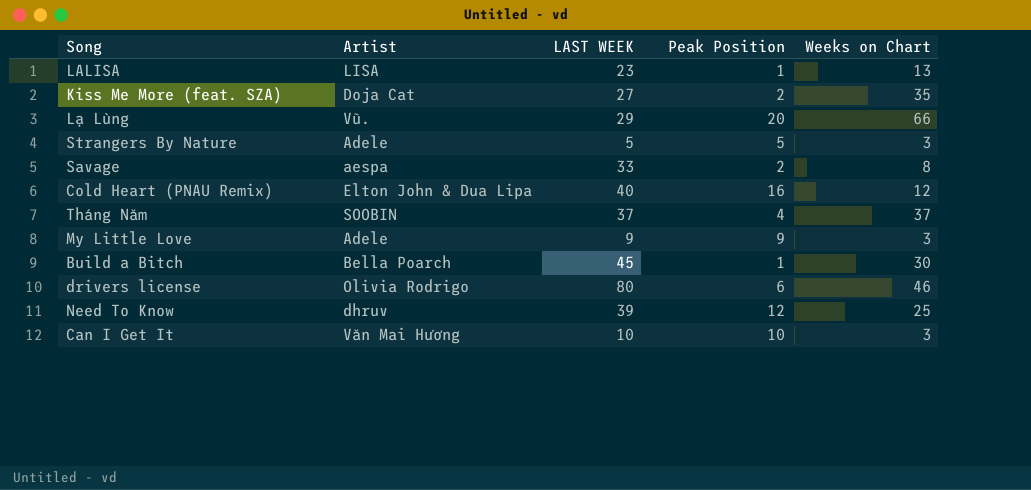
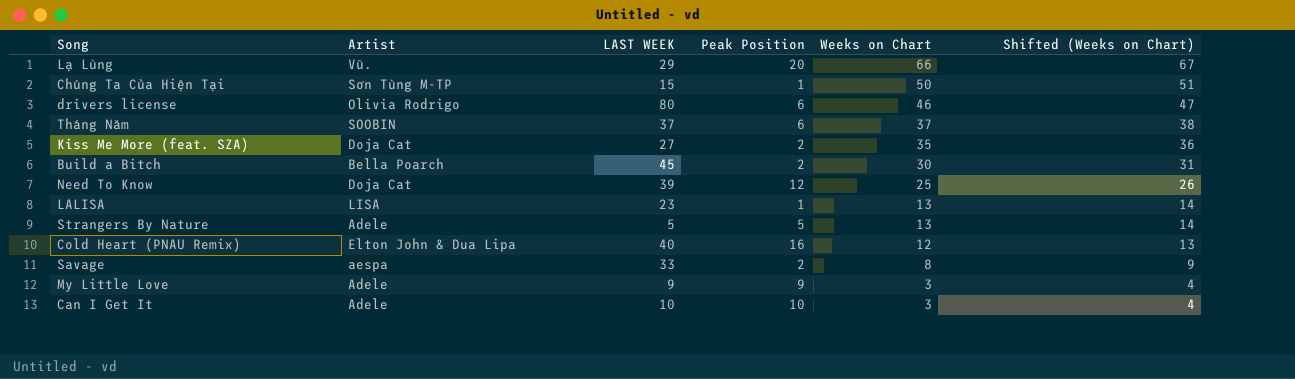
row order: none -> Weeks on Chart descending
column Shifted (Weeks on Chart) | formula: none -> [Weeks on Chart] + 1
row Chúng Ta Của Hiện Tại: none -> Sơn Tùng M-TP | 15 | 1 | 50 | 51
Tháng Năm | Peak Position: 4 -> 6
Build a Bitch | Peak Position: 1 -> 2
Need To Know | Artist: dhruv -> Doja Cat
Strangers By Nature | Weeks on Chart: 3 -> 13
Can I Get It | Artist: Văn Mai Hương -> Adele

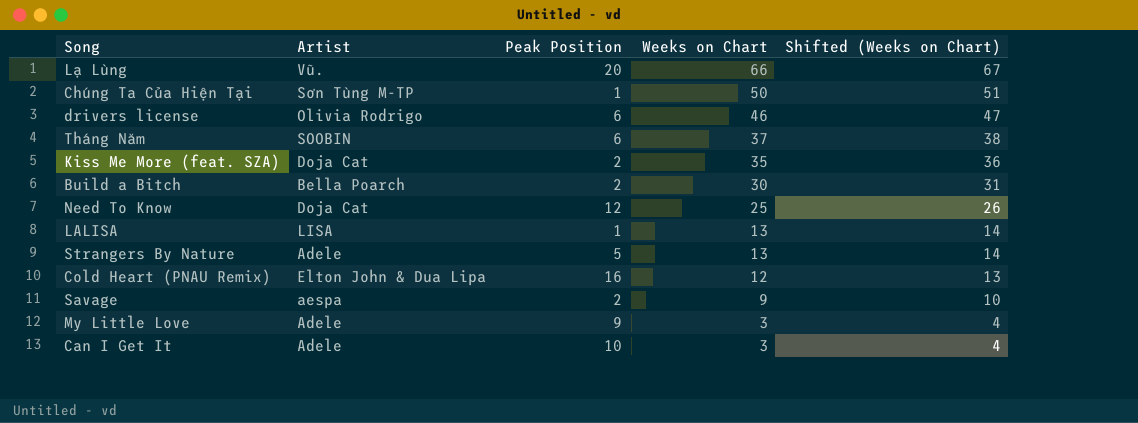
column LAST WEEK | position: 3 -> none
Savage | Weeks on Chart: 8 -> 9
Savage | Shifted (Weeks on Chart): 9 -> 10

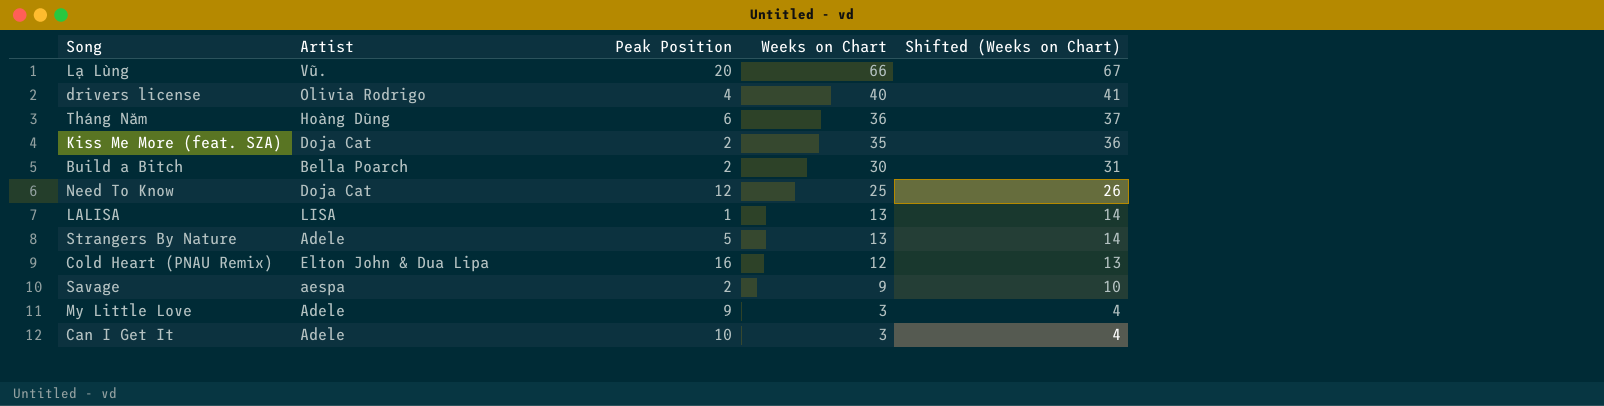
row Chúng Ta Của Hiện Tại: Sơn Tùng M-TP | 1 | 50 | 51 -> none
drivers license | Peak Position: 6 -> 4
drivers license | Weeks on Chart: 46 -> 40
drivers license | Shifted (Weeks on Chart): 47 -> 41
Tháng Năm | Artist: SOOBIN -> Hoàng Dũng
Tháng Năm | Weeks on Chart: 37 -> 36
Tháng Năm | Shifted (Weeks on Chart): 38 -> 37

